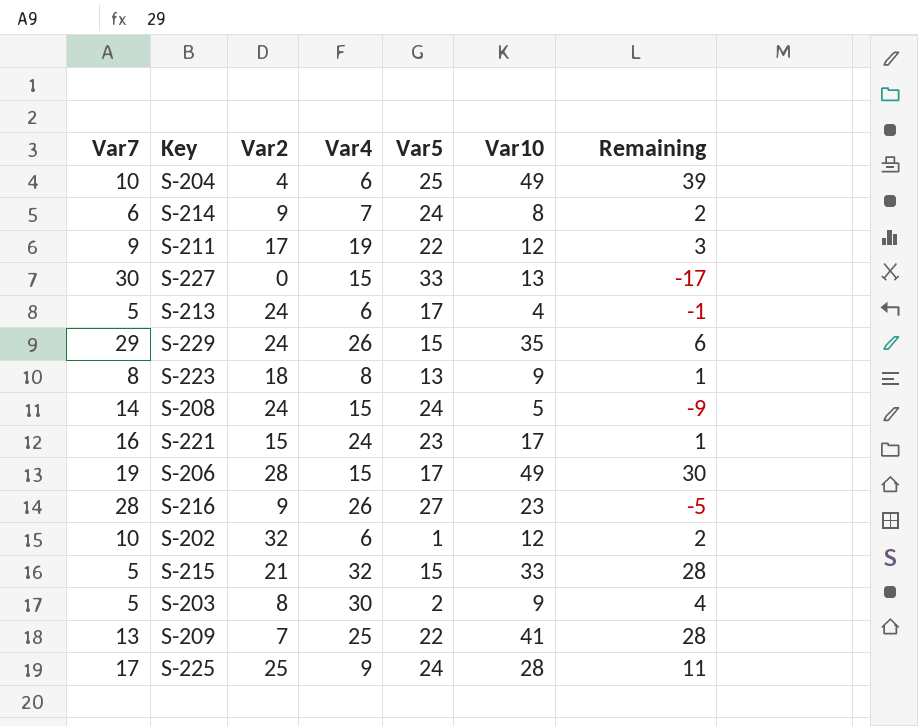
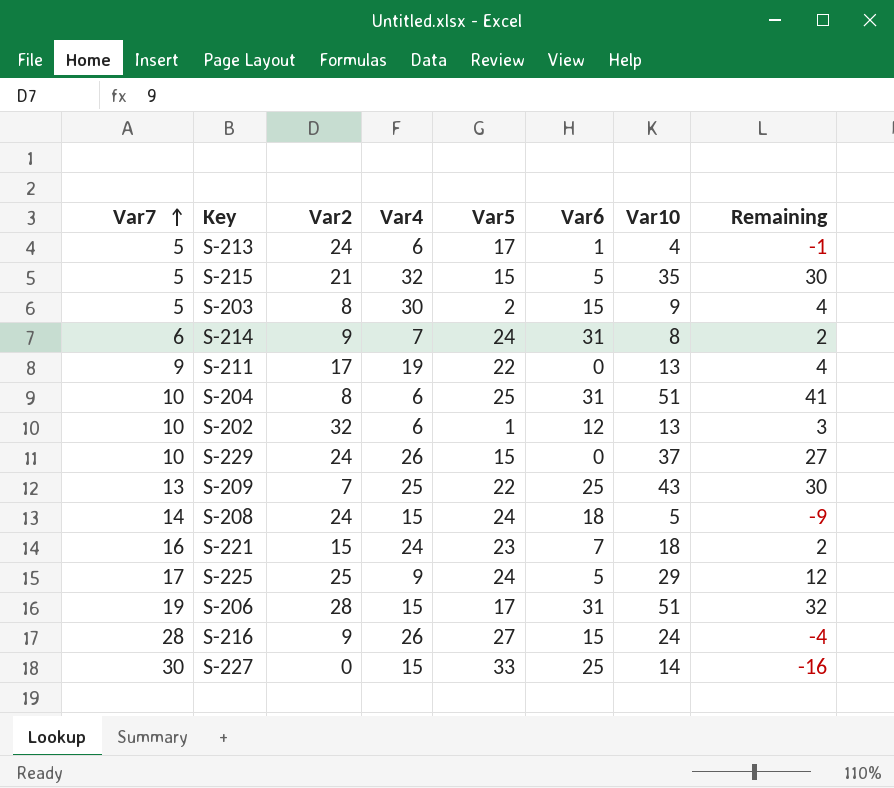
row order: none -> Var7 ascending
column Var6 | position: none -> 6
row S-223: 8 | 18 | 8 | 13 | 9 | 1 -> none
S-215 | Var10: 33 -> 35
S-215 | Remaining: 28 -> 30
S-211 | Var10: 12 -> 13
S-211 | Remaining: 3 -> 4
S-204 | Var2: 4 -> 8
S-204 | Var10: 49 -> 51
S-204 | Remaining: 39 -> 41
S-202 | Var10: 12 -> 13
S-202 | Remaining: 2 -> 3
S-229 | Var7: 29 -> 10
S-229 | Var10: 35 -> 37
S-229 | Remaining: 6 -> 27
S-209 | Var10: 41 -> 43
S-209 | Remaining: 28 -> 30
S-221 | Var10: 17 -> 18
S-221 | Remaining: 1 -> 2
S-225 | Var10: 28 -> 29
S-225 | Remaining: 11 -> 12
S-206 | Var10: 49 -> 51
S-206 | Remaining: 30 -> 32
S-216 | Var10: 23 -> 24
S-216 | Remaining: -5 -> -4
S-227 | Var10: 13 -> 14
S-227 | Remaining: -17 -> -16

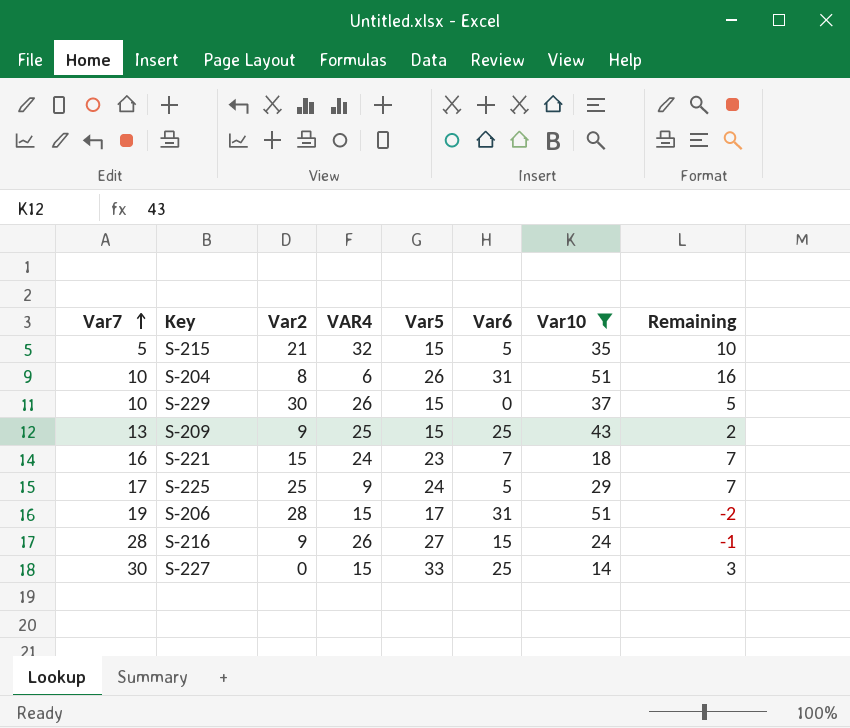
filter: none -> Var10 >= 14
column name: Var4 -> VAR4
column Remaining | formula: [Var10] - [Var7] -> [Var5] - [Var7]
S-204 | Var5: 25 -> 26
S-229 | Var2: 24 -> 30
S-209 | Var2: 7 -> 9
S-209 | Var5: 22 -> 15

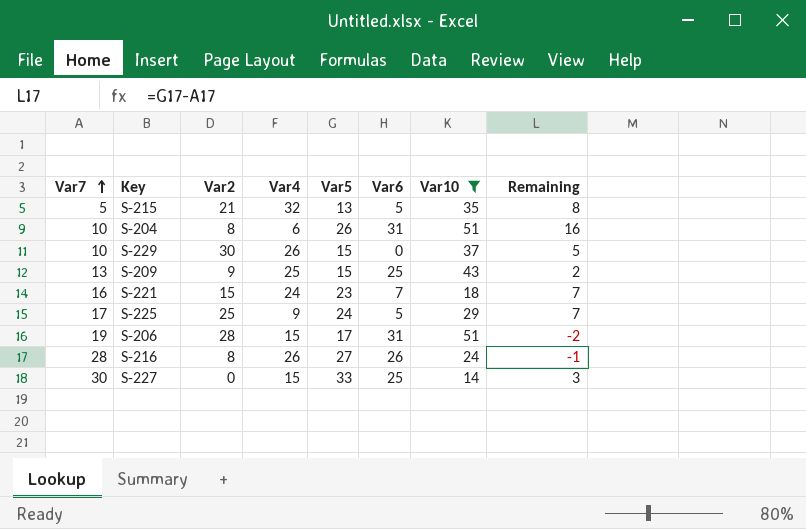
column name: VAR4 -> Var4
S-215 | Var5: 15 -> 13
S-215 | Remaining: 10 -> 8
S-216 | Var2: 9 -> 8
S-216 | Var6: 15 -> 26

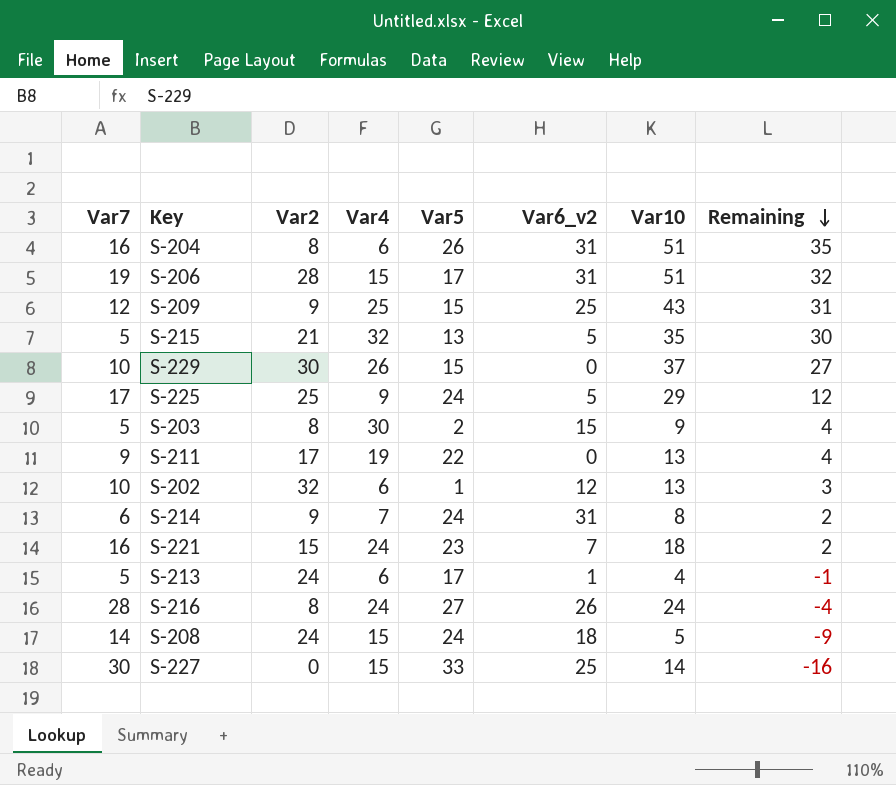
filter: Var10 >= 14 -> none
row order: Var7 ascending -> Remaining descending
column name: Var6 -> Var6_v2
column Remaining | formula: [Var5] - [Var7] -> [Var10] - [Var7]
S-204 | Var7: 10 -> 16
S-209 | Var7: 13 -> 12
S-216 | Var4: 26 -> 24

